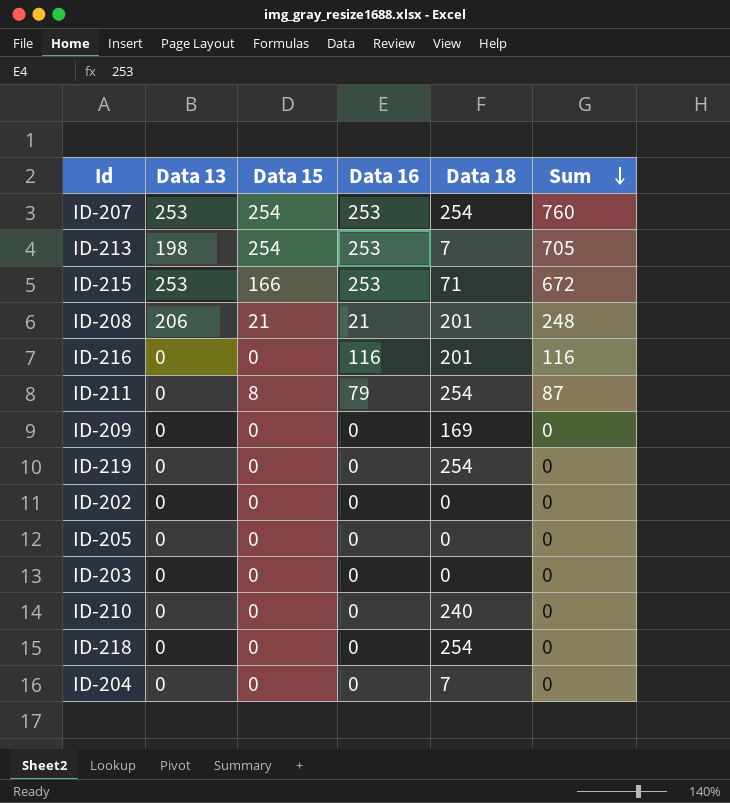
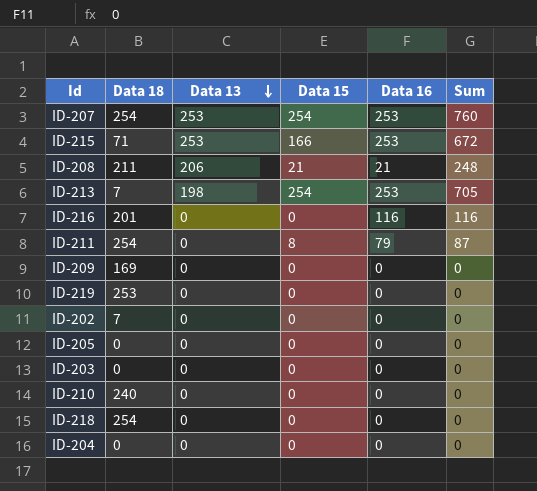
row order: Sum descending -> Data 13 descending
column Data 18 | position: 5 -> 2
ID-208 | Data 18: 201 -> 211
ID-219 | Data 18: 254 -> 253
ID-202 | Data 18: 0 -> 7
ID-204 | Data 18: 7 -> 0

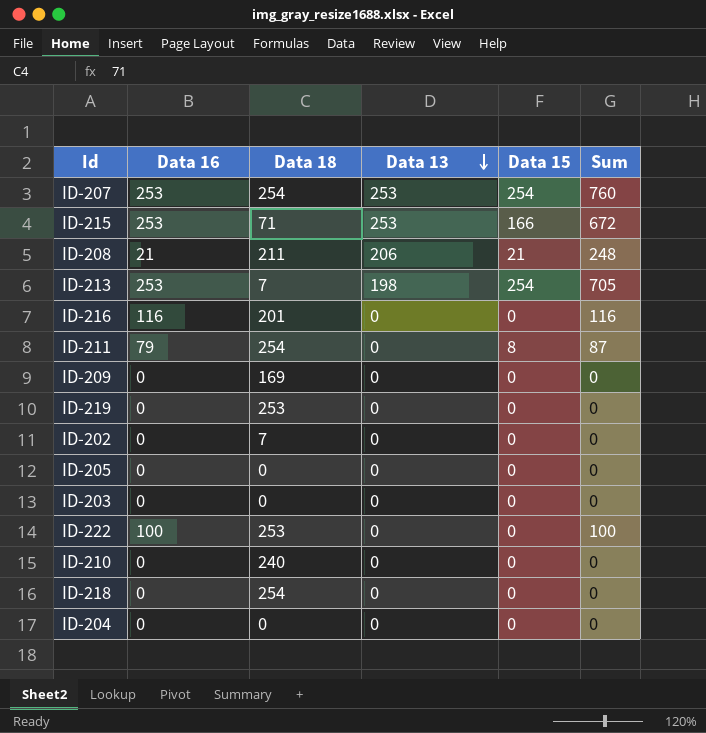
column Data 16 | position: 5 -> 2
row ID-222: none -> 100 | 253 | 0 | 0 | 100

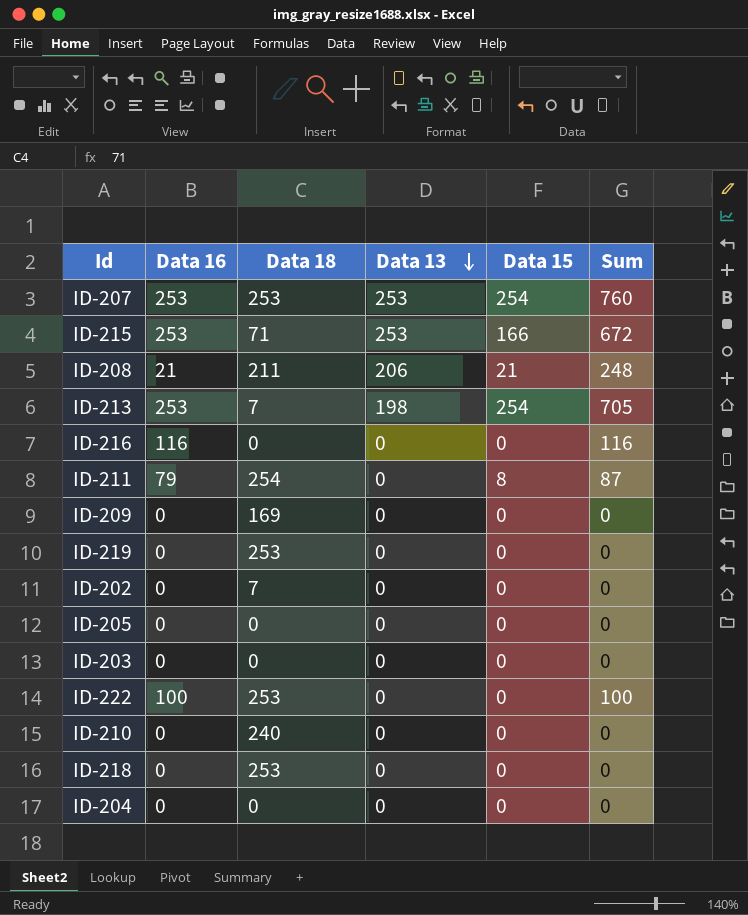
ID-207 | Data 18: 254 -> 253
ID-216 | Data 18: 201 -> 0
ID-218 | Data 18: 254 -> 253

